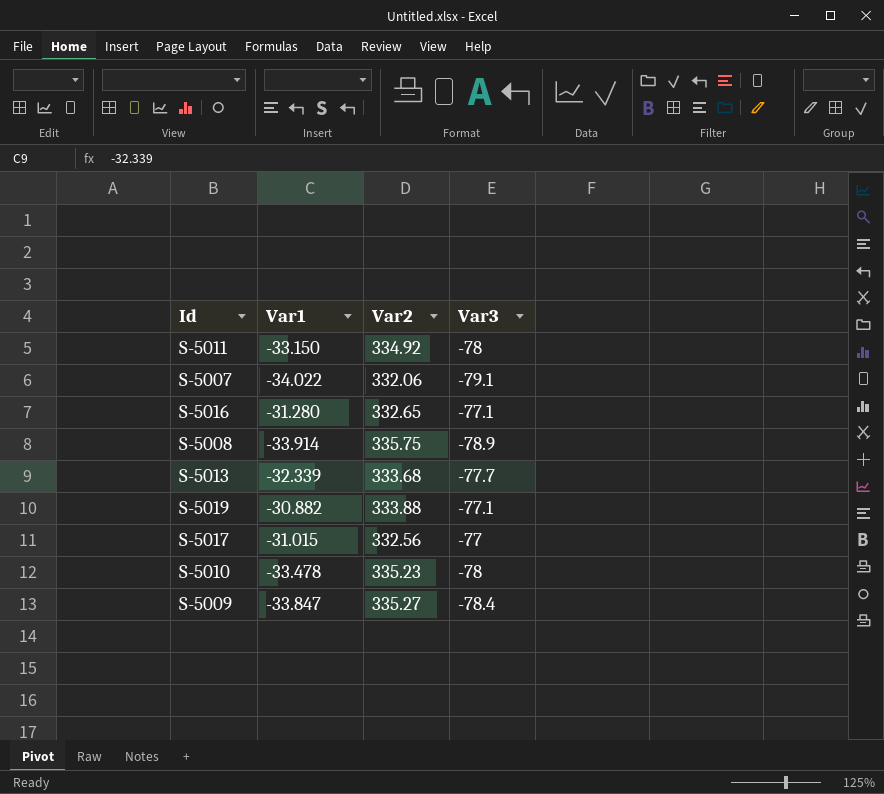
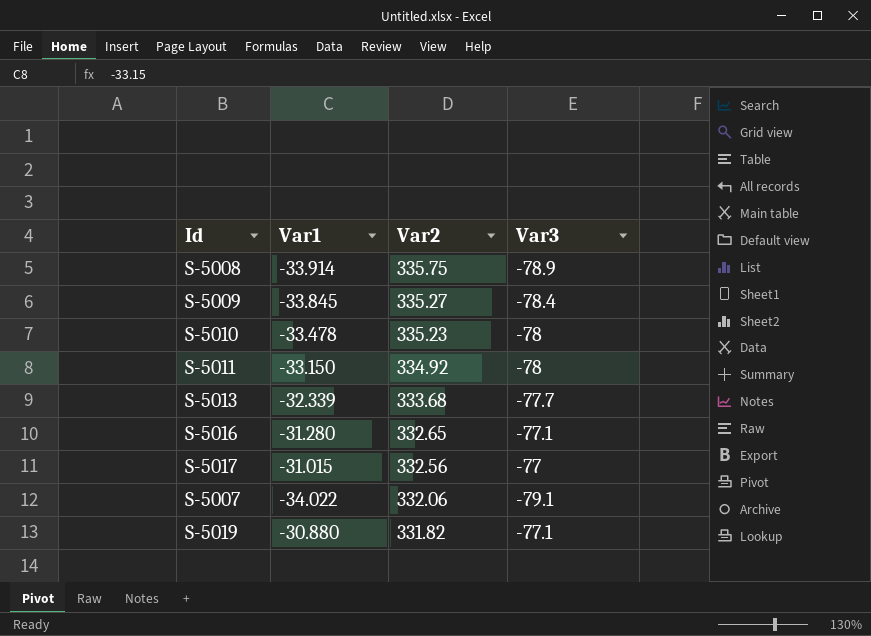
row order: none -> Var2 descending
S-5009 | Var1: -33.847 -> -33.845
S-5019 | Var1: -30.882 -> -30.880
S-5019 | Var2: 333.88 -> 331.82

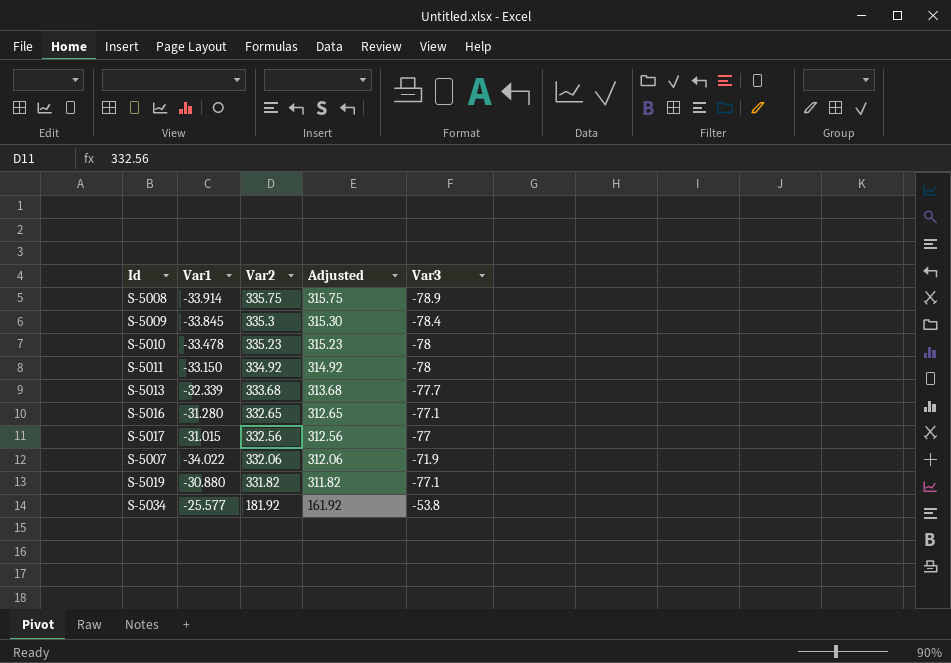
column Adjusted | formula: none -> [Var2] - 20
S-5009 | Var2: 335.27 -> 335.3
S-5007 | Var3: -79.1 -> -71.9
row S-5034: none -> -25.577 | 181.92 | 161.92 | -53.8

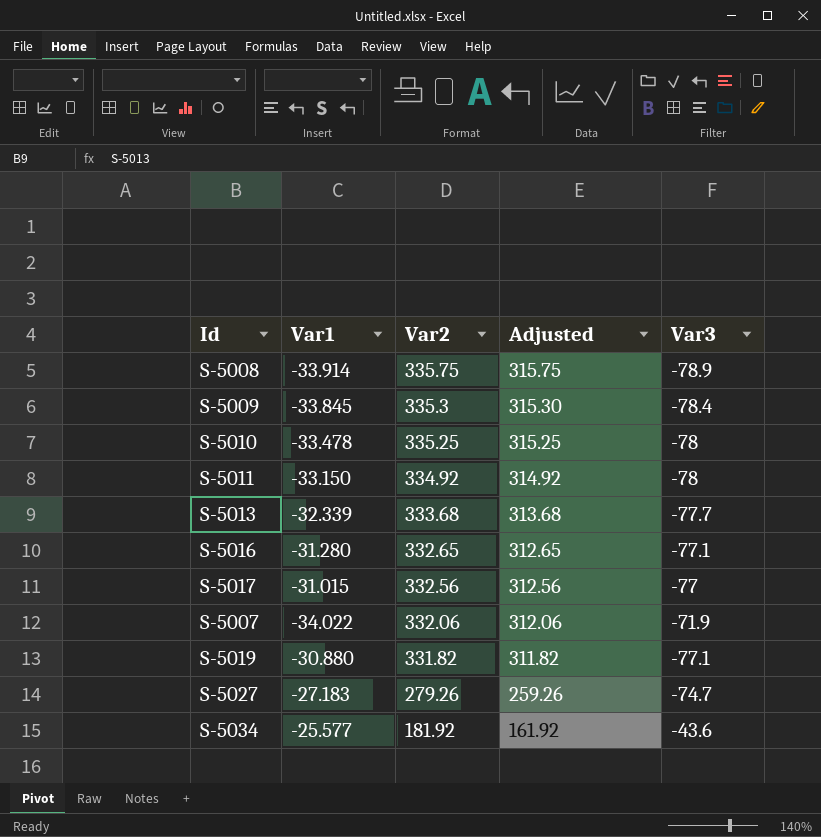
S-5010 | Var2: 335.23 -> 335.25
S-5010 | Adjusted: 315.23 -> 315.25
row S-5027: none -> -27.183 | 279.26 | 259.26 | -74.7
S-5034 | Var3: -53.8 -> -43.6

